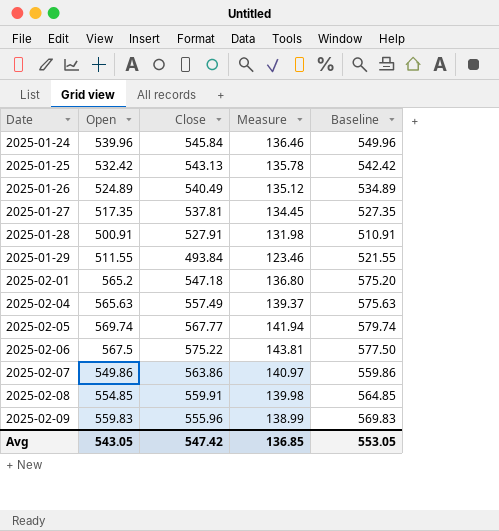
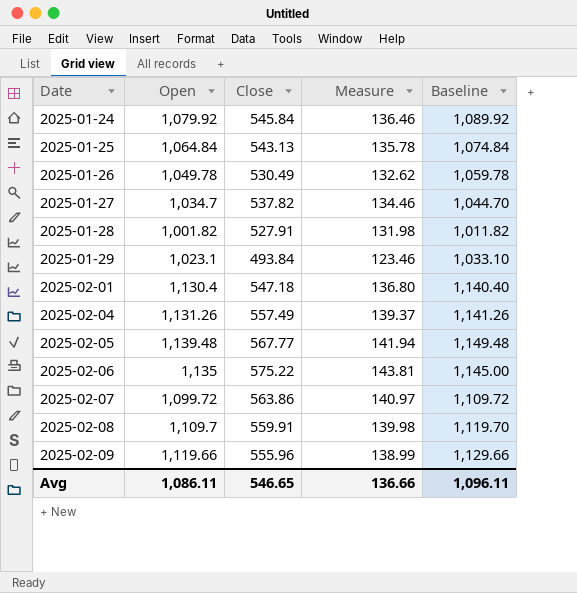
2025-01-24 | Open: 539.96 -> 1,079.92
2025-01-24 | Baseline: 549.96 -> 1,089.92
2025-01-25 | Open: 532.42 -> 1,064.84
2025-01-25 | Baseline: 542.42 -> 1,074.84
2025-01-26 | Open: 524.89 -> 1,049.78
2025-01-26 | Close: 540.49 -> 530.49
2025-01-26 | Measure: 135.12 -> 132.62
2025-01-26 | Baseline: 534.89 -> 1,059.78
2025-01-27 | Open: 517.35 -> 1,034.7
2025-01-27 | Close: 537.81 -> 537.82
2025-01-27 | Measure: 134.45 -> 134.46
2025-01-27 | Baseline: 527.35 -> 1,044.70
2025-01-28 | Open: 500.91 -> 1,001.82
2025-01-28 | Baseline: 510.91 -> 1,011.82
2025-01-29 | Open: 511.55 -> 1,023.1
2025-01-29 | Baseline: 521.55 -> 1,033.10
2025-02-01 | Open: 565.2 -> 1,130.4
2025-02-01 | Baseline: 575.20 -> 1,140.40
2025-02-04 | Open: 565.63 -> 1,131.26
2025-02-04 | Baseline: 575.63 -> 1,141.26
2025-02-05 | Open: 569.74 -> 1,139.48
2025-02-05 | Baseline: 579.74 -> 1,149.48
2025-02-06 | Open: 567.5 -> 1,135
2025-02-06 | Baseline: 577.50 -> 1,145.00
2025-02-07 | Open: 549.86 -> 1,099.72
2025-02-07 | Baseline: 559.86 -> 1,109.72
2025-02-08 | Open: 554.85 -> 1,109.7
2025-02-08 | Baseline: 564.85 -> 1,119.70
2025-02-09 | Open: 559.83 -> 1,119.66
2025-02-09 | Baseline: 569.83 -> 1,129.66
Avg | Open: 543.05 -> 1,086.11
Avg | Close: 547.42 -> 546.65
Avg | Measure: 136.85 -> 136.66
Avg | Baseline: 553.05 -> 1,096.11

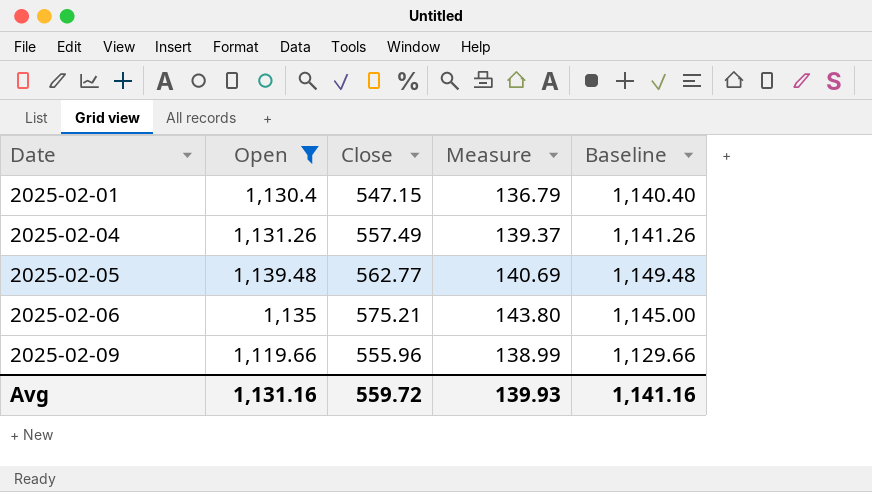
filter: none -> Open >= 1,119.66
2025-02-01 | Close: 547.18 -> 547.15
2025-02-01 | Measure: 136.80 -> 136.79
2025-02-05 | Close: 567.77 -> 562.77
2025-02-05 | Measure: 141.94 -> 140.69
2025-02-06 | Close: 575.22 -> 575.21
2025-02-06 | Measure: 143.81 -> 143.80
Avg | Open: 1,086.11 -> 1,131.16
Avg | Close: 546.65 -> 559.72
Avg | Measure: 136.66 -> 139.93
Avg | Baseline: 1,096.11 -> 1,141.16

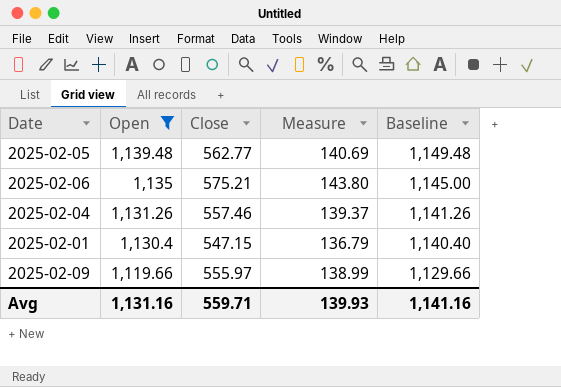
row order: Date ascending -> Open descending
2025-02-04 | Close: 557.49 -> 557.46
2025-02-09 | Close: 555.96 -> 555.97
Avg | Close: 559.72 -> 559.71

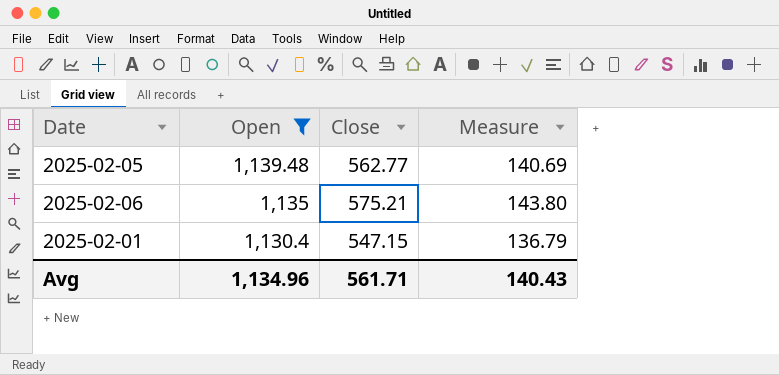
column Baseline | formula: [Open] + 10 -> none
row 2025-02-04: 1,131.26 | 557.46 | 139.37 | 1,141.26 -> none
row 2025-02-09: 1,119.66 | 555.97 | 138.99 | 1,129.66 -> none
Avg | Open: 1,131.16 -> 1,134.96
Avg | Close: 559.71 -> 561.71
Avg | Measure: 139.93 -> 140.43

